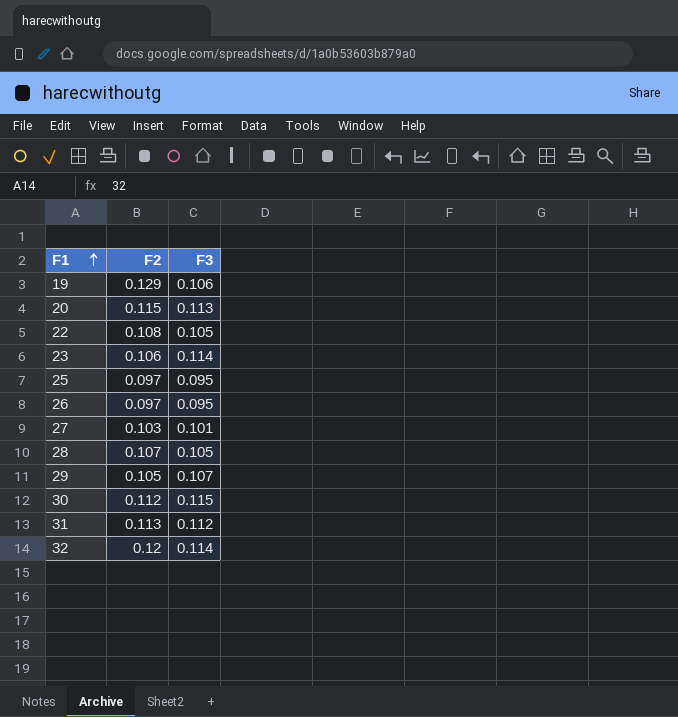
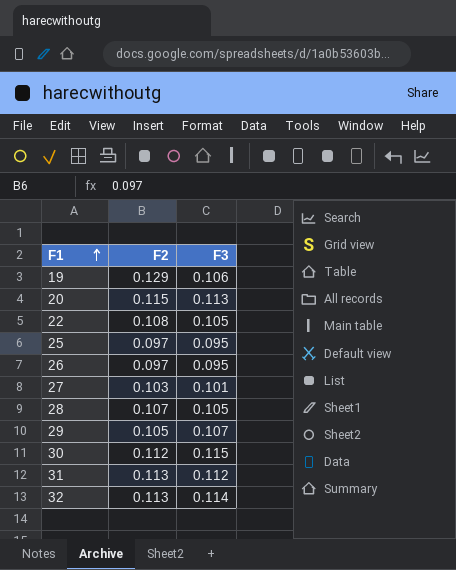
row 23: 0.106 | 0.114 -> none
32 | F2: 0.12 -> 0.113

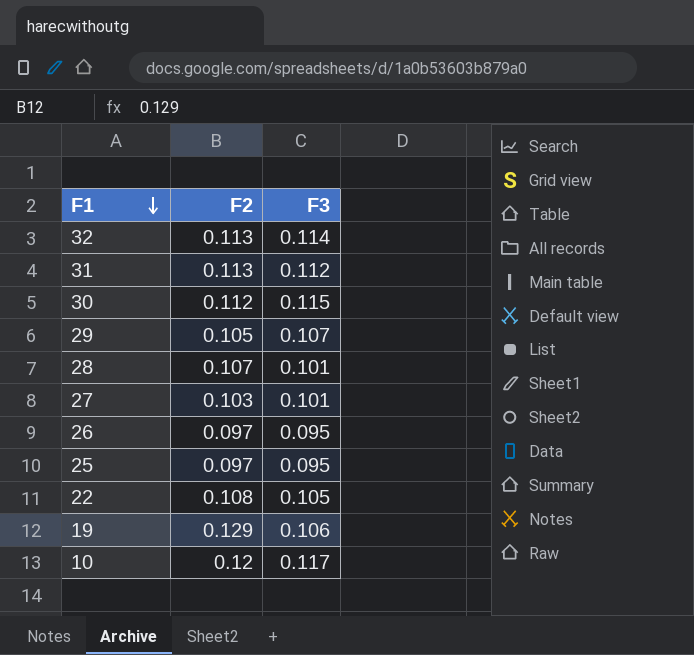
row order: F1 ascending -> F1 descending
row 20: 0.115 | 0.113 -> none
28 | F3: 0.105 -> 0.101
row 10: none -> 0.12 | 0.117

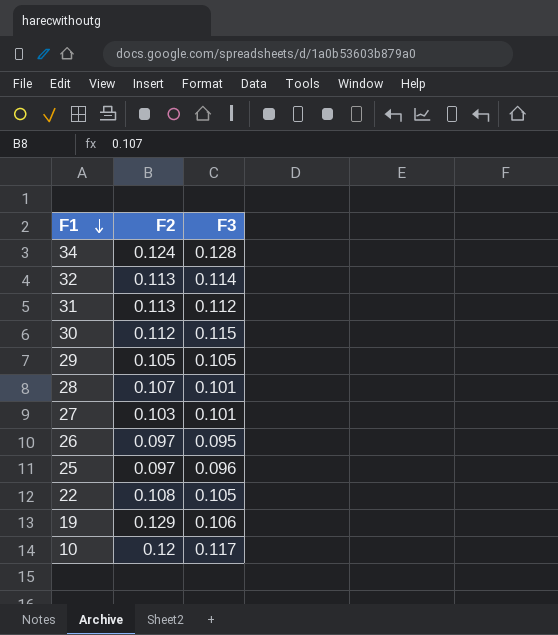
row 34: none -> 0.124 | 0.128
29 | F3: 0.107 -> 0.105
25 | F3: 0.095 -> 0.096

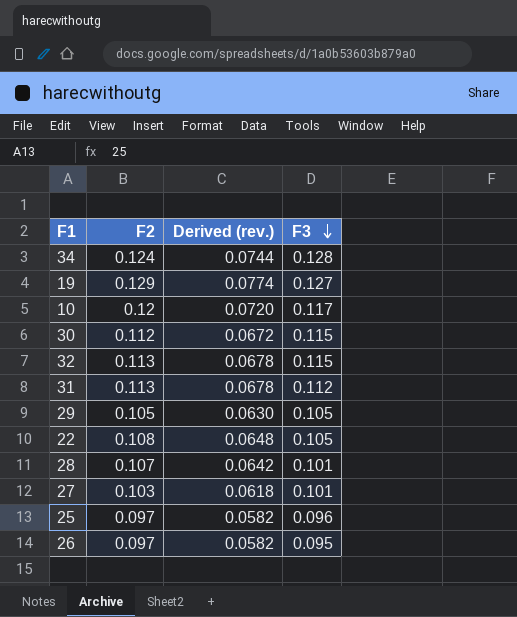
row order: F1 descending -> F3 descending
column Derived (rev.) | formula: none -> [F2] * 0.6
19 | F3: 0.106 -> 0.127
32 | F3: 0.114 -> 0.115

